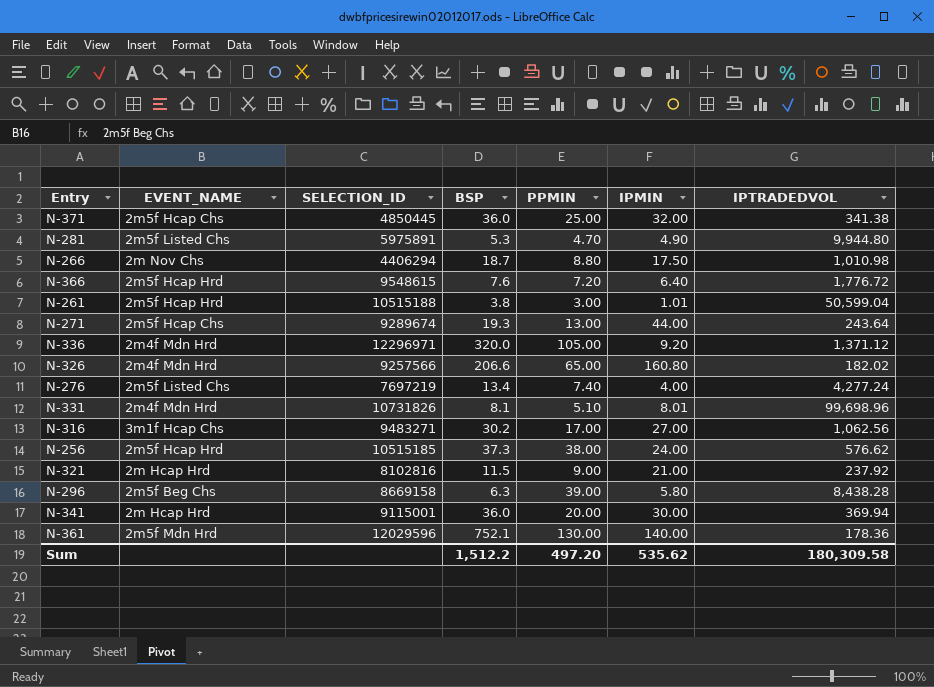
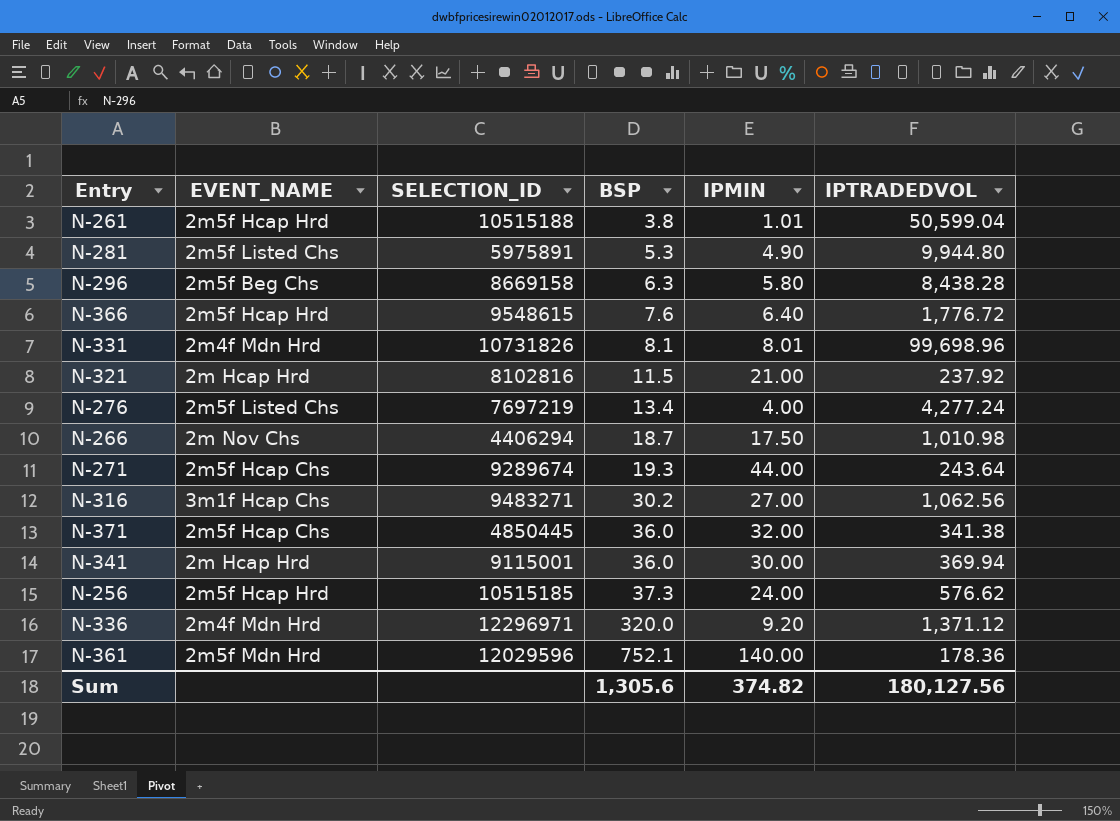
row order: none -> BSP ascending
column PPMIN | position: 5 -> none
row N-326: 2m4f Mdn Hrd | 9257566 | 206.6 | 65.00 | 160.80 | 182.02 -> none
Sum | BSP: 1,512.2 -> 1,305.6
Sum | IPMIN: 535.62 -> 374.82
Sum | IPTRADEDVOL: 180,309.58 -> 180,127.56

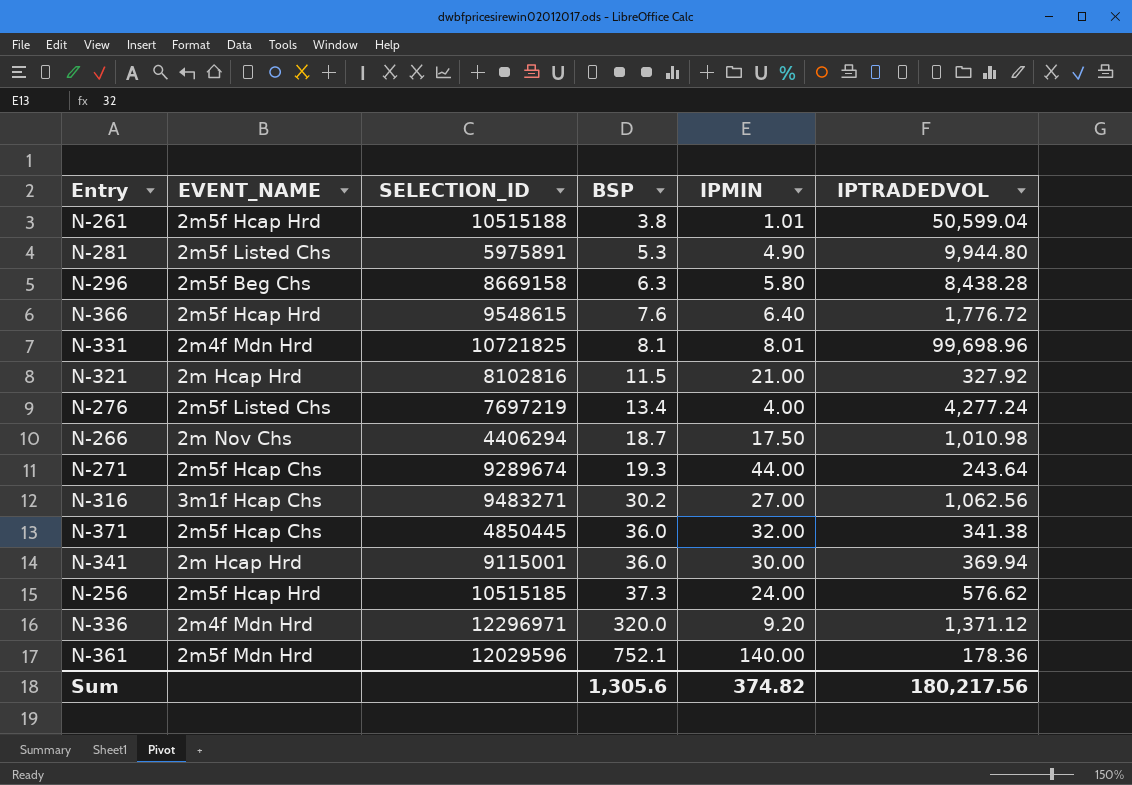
N-331 | SELECTION_ID: 10731826 -> 10721825
N-321 | IPTRADEDVOL: 237.92 -> 327.92
Sum | IPTRADEDVOL: 180,127.56 -> 180,217.56

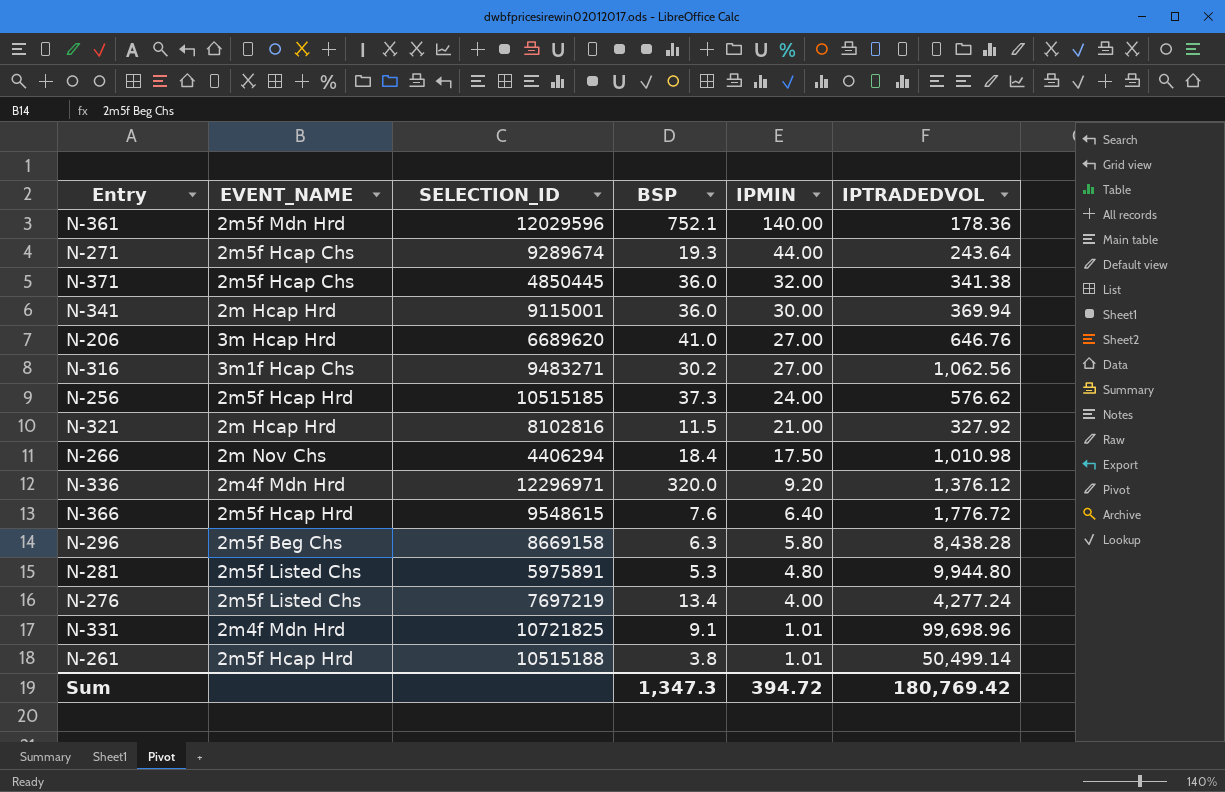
row order: BSP ascending -> IPMIN descending
row N-206: none -> 3m Hcap Hrd | 6689620 | 41.0 | 27.00 | 646.76
N-266 | BSP: 18.7 -> 18.4
N-336 | IPTRADEDVOL: 1,371.12 -> 1,376.12
N-281 | IPMIN: 4.90 -> 4.80
N-331 | BSP: 8.1 -> 9.1
N-331 | IPMIN: 8.01 -> 1.01
N-261 | IPTRADEDVOL: 50,599.04 -> 50,499.14
Sum | BSP: 1,305.6 -> 1,347.3
Sum | IPMIN: 374.82 -> 394.72
Sum | IPTRADEDVOL: 180,217.56 -> 180,769.42

